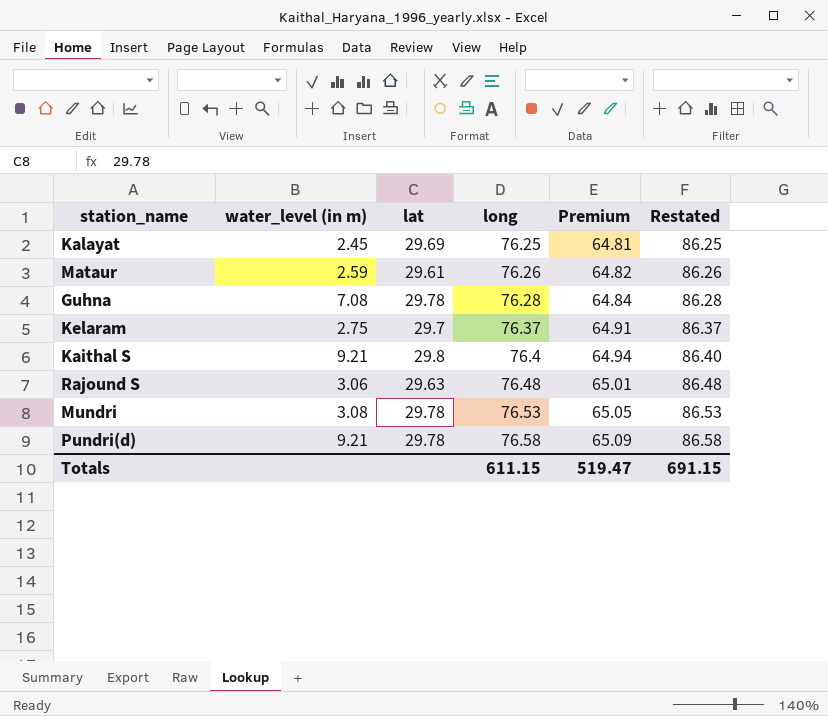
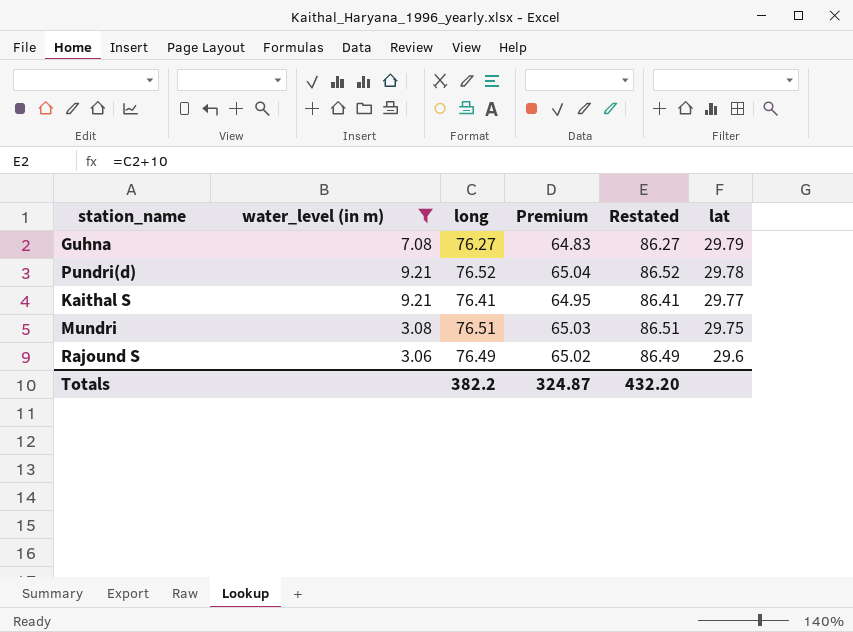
filter: none -> water_level (in m) >= 3.06
row order: long ascending -> lat descending
column lat | position: 3 -> 6
Guhna | long: 76.28 -> 76.27
Guhna | Premium: 64.84 -> 64.83
Guhna | Restated: 86.28 -> 86.27
Guhna | lat: 29.78 -> 29.79
Pundri(d) | long: 76.58 -> 76.52
Pundri(d) | Premium: 65.09 -> 65.04
Pundri(d) | Restated: 86.58 -> 86.52
Kaithal S | long: 76.4 -> 76.41
Kaithal S | Premium: 64.94 -> 64.95
Kaithal S | Restated: 86.40 -> 86.41
Kaithal S | lat: 29.8 -> 29.77
Mundri | long: 76.53 -> 76.51
Mundri | Premium: 65.05 -> 65.03
Mundri | Restated: 86.53 -> 86.51
Mundri | lat: 29.78 -> 29.75
Rajound S | long: 76.48 -> 76.49
Rajound S | Premium: 65.01 -> 65.02
Rajound S | Restated: 86.48 -> 86.49
Rajound S | lat: 29.63 -> 29.6
Totals | long: 611.15 -> 382.2
Totals | Premium: 519.47 -> 324.87
Totals | Restated: 691.15 -> 432.20

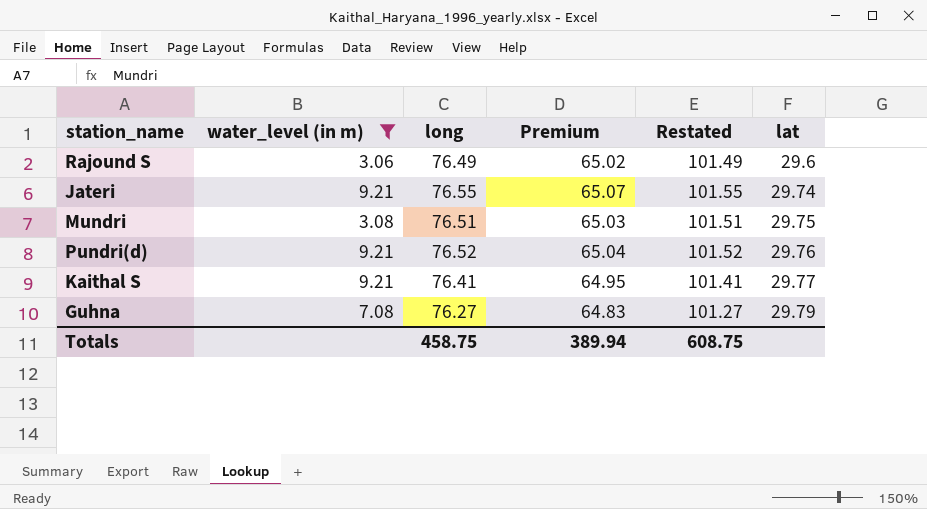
row order: lat descending -> lat ascending
column Restated | formula: [long] + 10 -> [long] + 25
row Jateri: none -> 9.21 | 76.55 | 65.07 | 101.55 | 29.74
Pundri(d) | lat: 29.78 -> 29.76
Totals | long: 382.2 -> 458.75
Totals | Premium: 324.87 -> 389.94
Totals | Restated: 432.20 -> 608.75

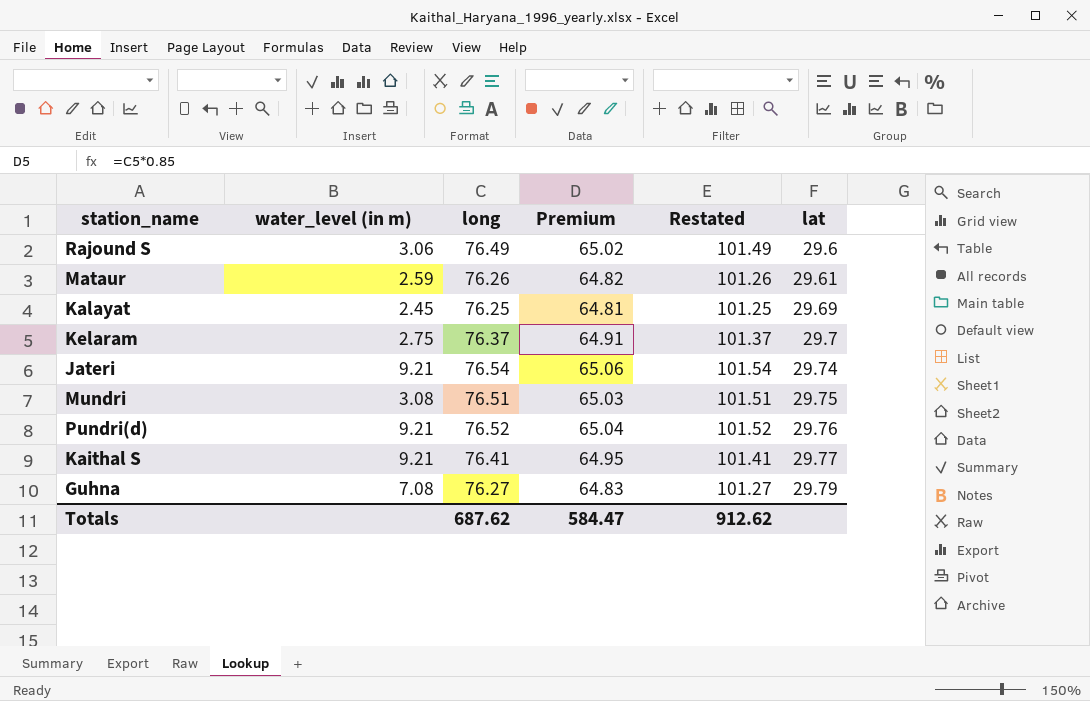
filter: water_level (in m) >= 3.06 -> none
Jateri | long: 76.55 -> 76.54
Jateri | Premium: 65.07 -> 65.06
Jateri | Restated: 101.55 -> 101.54
Totals | long: 458.75 -> 687.62
Totals | Premium: 389.94 -> 584.47
Totals | Restated: 608.75 -> 912.62

